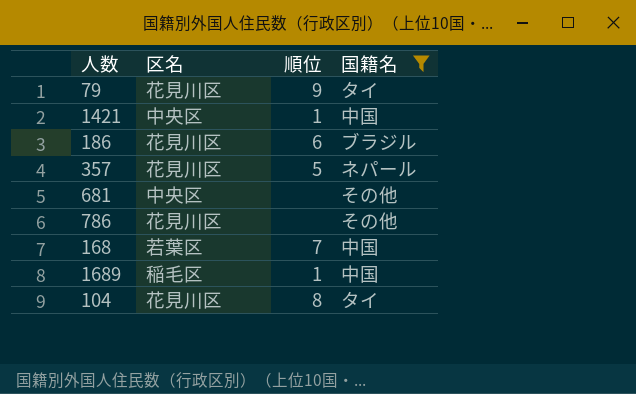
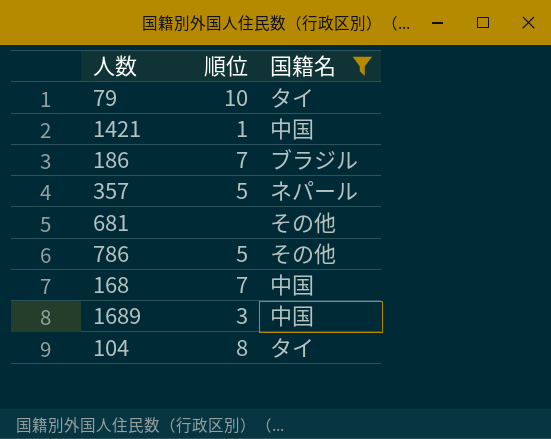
column 区名 | position: 2 -> none
79 | 順位: 9 -> 10
186 | 順位: 6 -> 7
786 | 順位: none -> 5
1689 | 順位: 1 -> 3

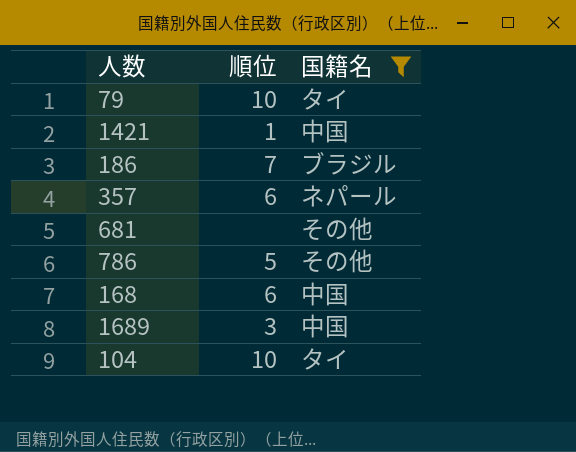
357 | 順位: 5 -> 6
168 | 順位: 7 -> 6
104 | 順位: 8 -> 10

